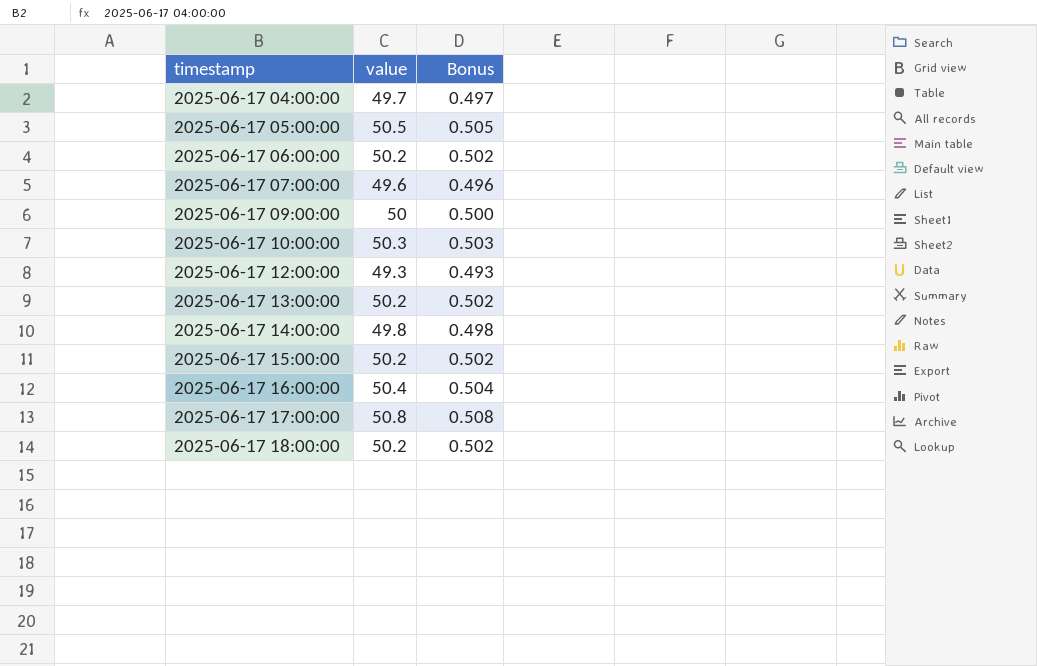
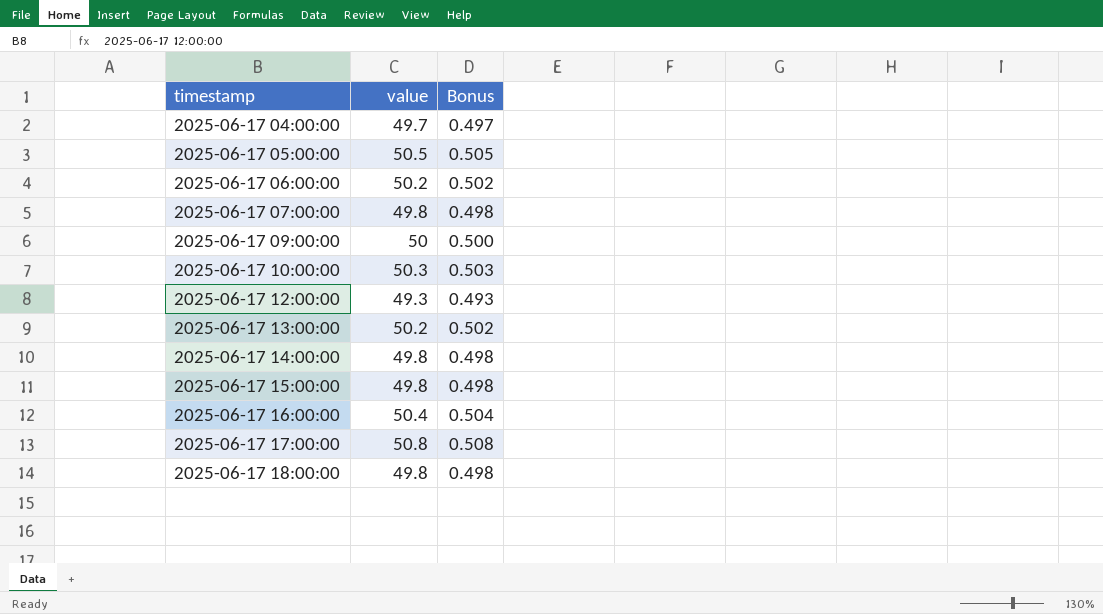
2025-06-17 07:00:00 | value: 49.6 -> 49.8
2025-06-17 07:00:00 | Bonus: 0.496 -> 0.498
2025-06-17 15:00:00 | value: 50.2 -> 49.8
2025-06-17 15:00:00 | Bonus: 0.502 -> 0.498
2025-06-17 18:00:00 | value: 50.2 -> 49.8
2025-06-17 18:00:00 | Bonus: 0.502 -> 0.498

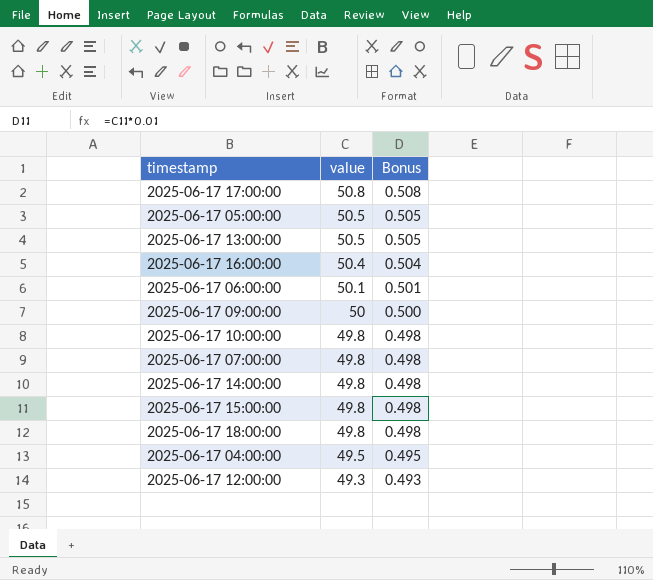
row order: timestamp ascending -> value descending
2025-06-17 13:00:00 | value: 50.2 -> 50.5
2025-06-17 13:00:00 | Bonus: 0.502 -> 0.505
2025-06-17 06:00:00 | value: 50.2 -> 50.1
2025-06-17 06:00:00 | Bonus: 0.502 -> 0.501
2025-06-17 10:00:00 | value: 50.3 -> 49.8
2025-06-17 10:00:00 | Bonus: 0.503 -> 0.498
2025-06-17 04:00:00 | value: 49.7 -> 49.5
2025-06-17 04:00:00 | Bonus: 0.497 -> 0.495

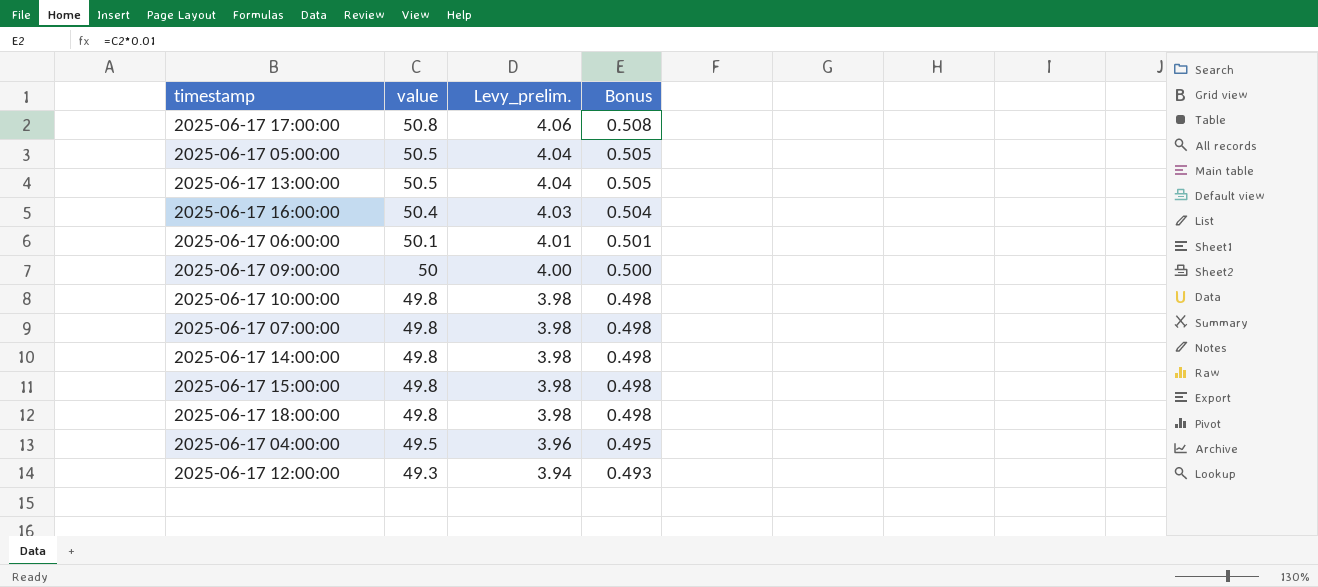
column Levy_prelim. | formula: none -> [value] * 0.08

